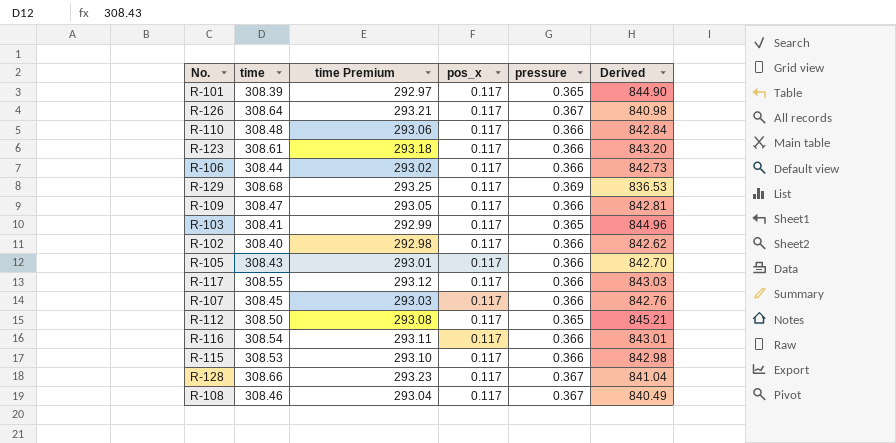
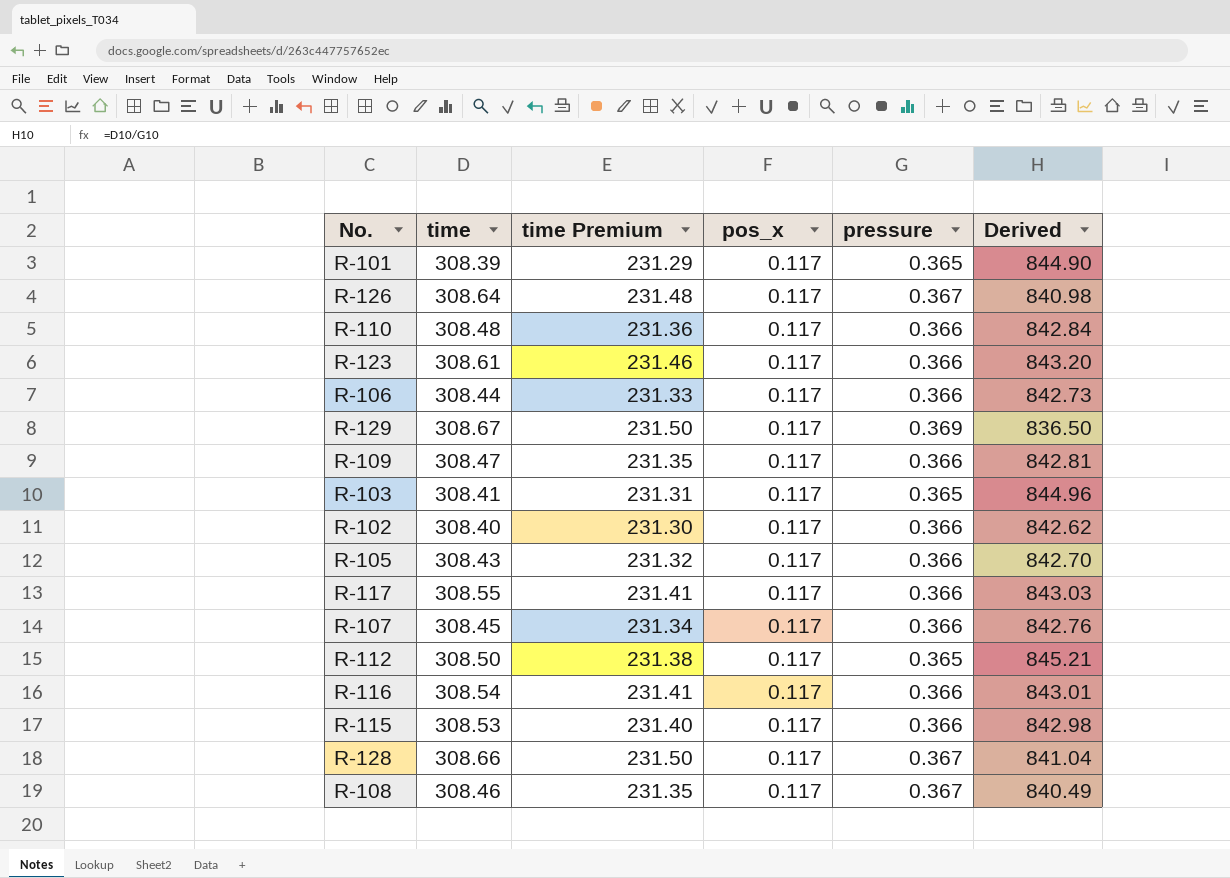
column time Premium | formula: [time] * 0.95 -> [time] * 0.75
R-129 | time: 308.68 -> 308.67
R-129 | Derived: 836.53 -> 836.50

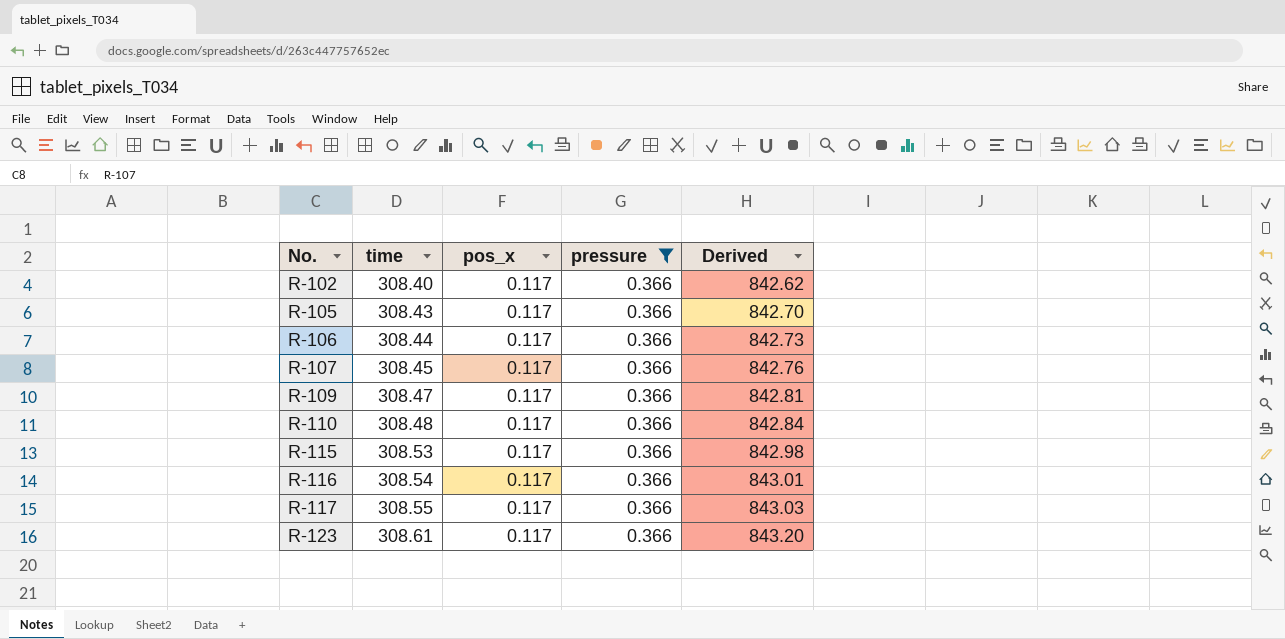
filter: none -> pressure = 0.366
row order: none -> No. ascending
column time Premium | formula: [time] * 0.75 -> none

